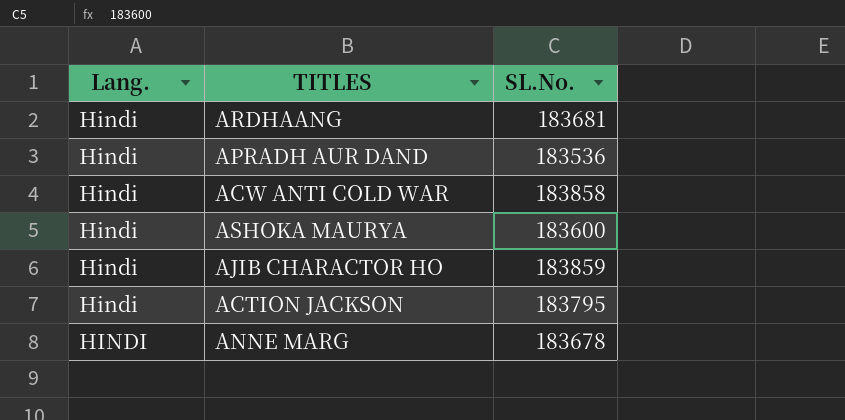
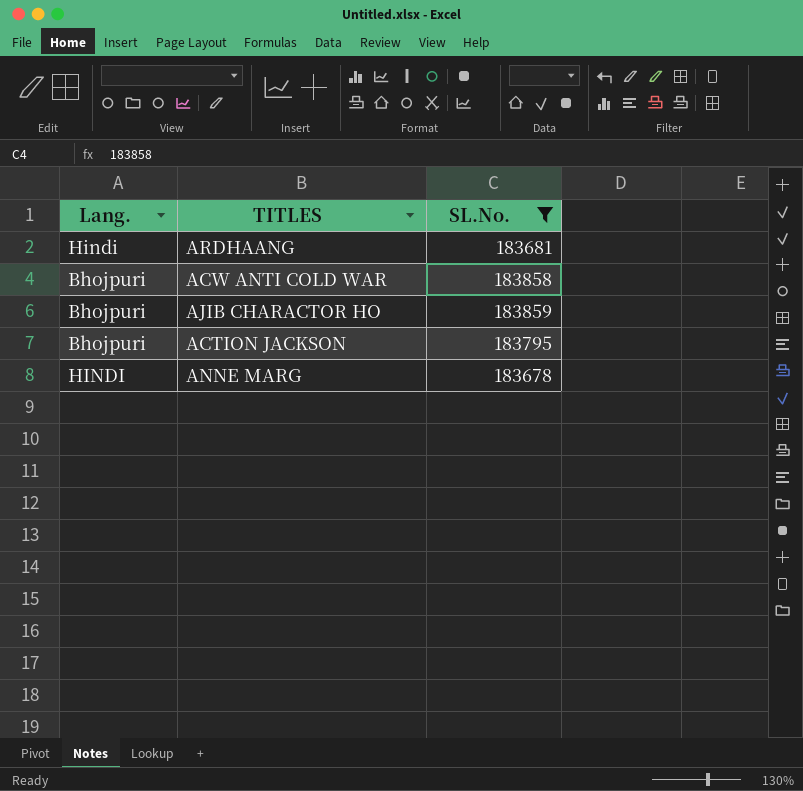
filter: none -> SL.No. >= 183678
ACW ANTI COLD WAR | Lang.: Hindi -> Bhojpuri
AJIB CHARACTOR HO | Lang.: Hindi -> Bhojpuri
ACTION JACKSON | Lang.: Hindi -> Bhojpuri

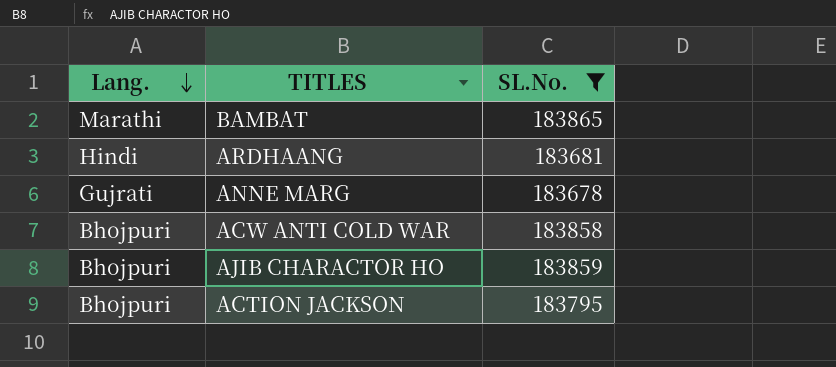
row order: none -> Lang. descending
row BAMBAT: none -> Marathi | 183865
ANNE MARG | Lang.: HINDI -> Gujrati

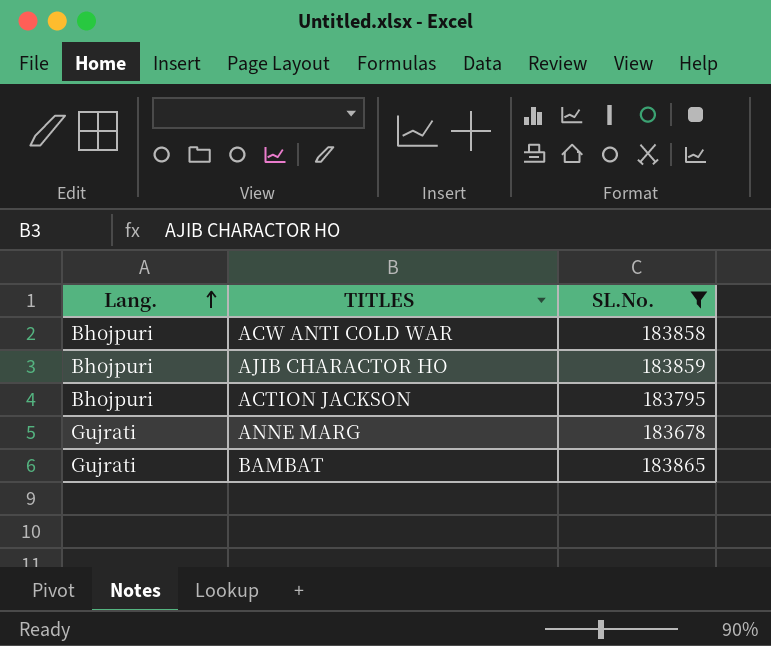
row order: Lang. descending -> Lang. ascending
row ARDHAANG: Hindi | 183681 -> none
BAMBAT | Lang.: Marathi -> Gujrati

